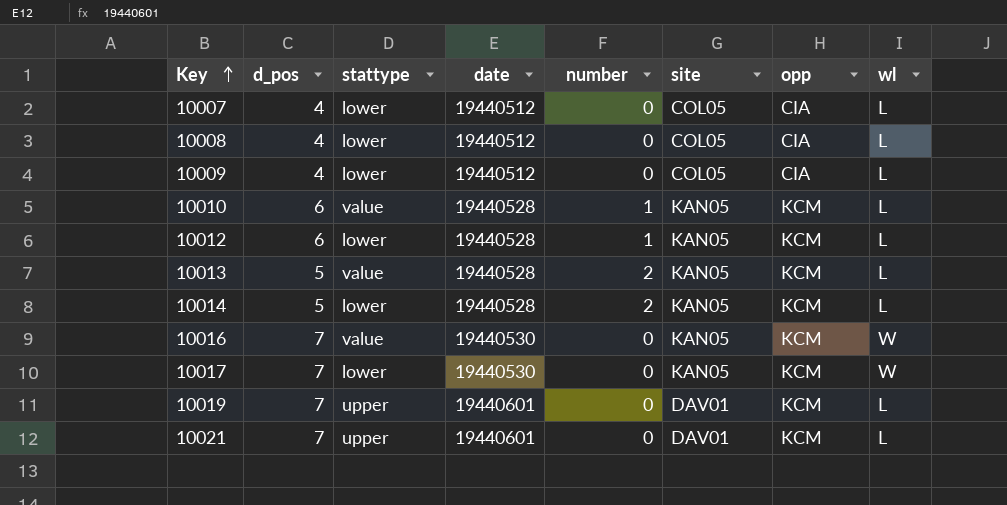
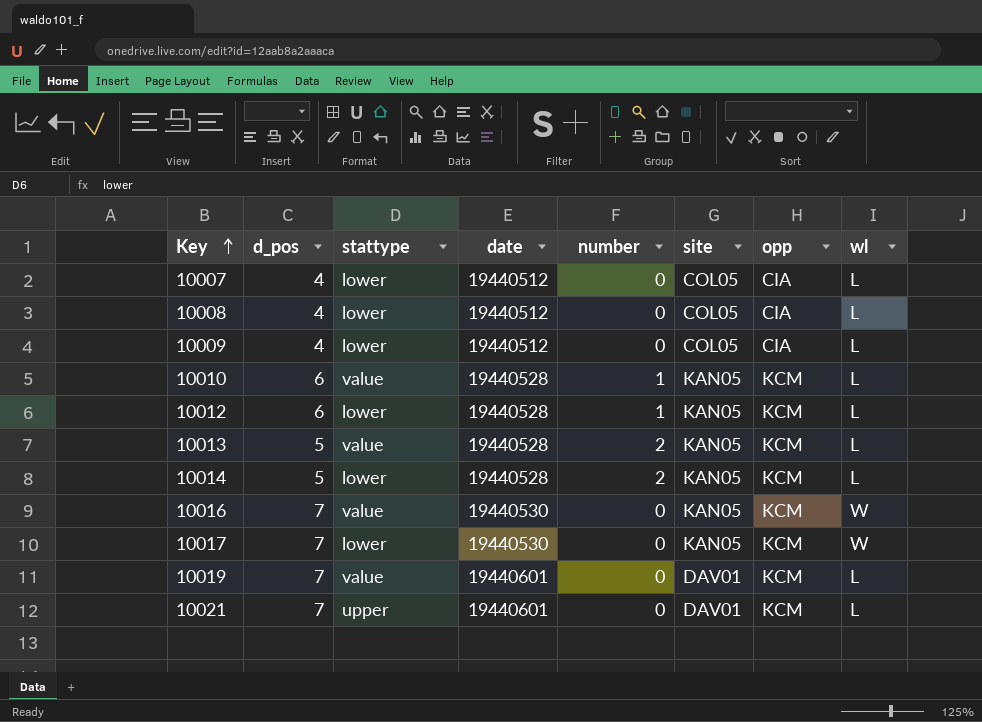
10019 | stattype: upper -> value

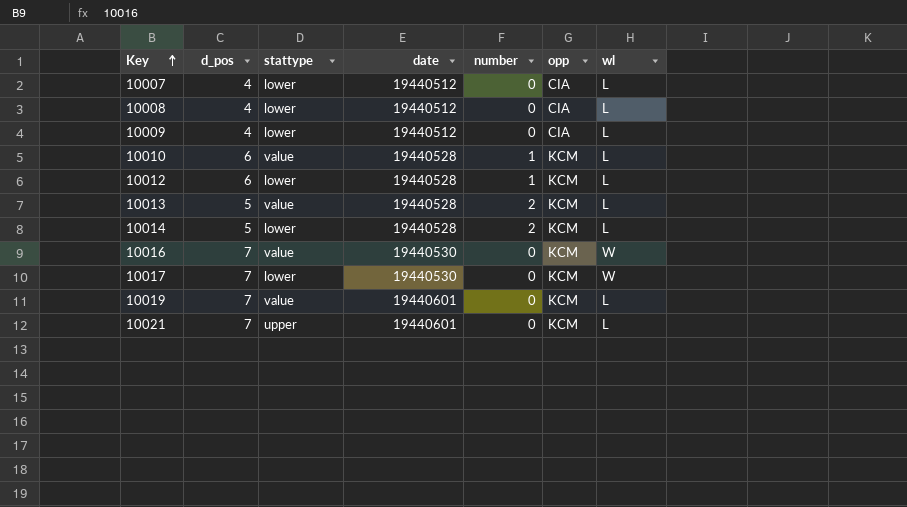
column site | position: 6 -> none

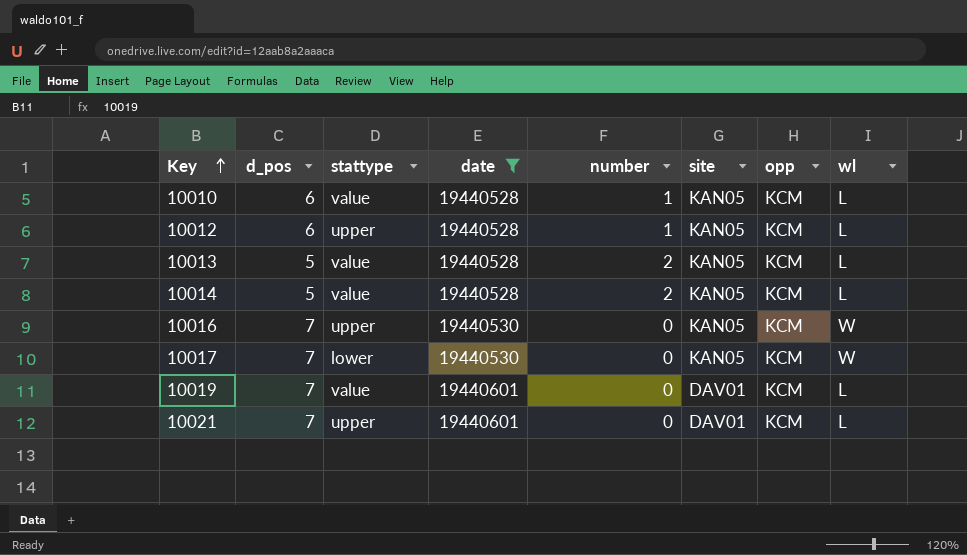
filter: none -> date != 19440512
column site | position: none -> 6
10012 | stattype: lower -> upper
10014 | stattype: lower -> value
10016 | stattype: value -> upper

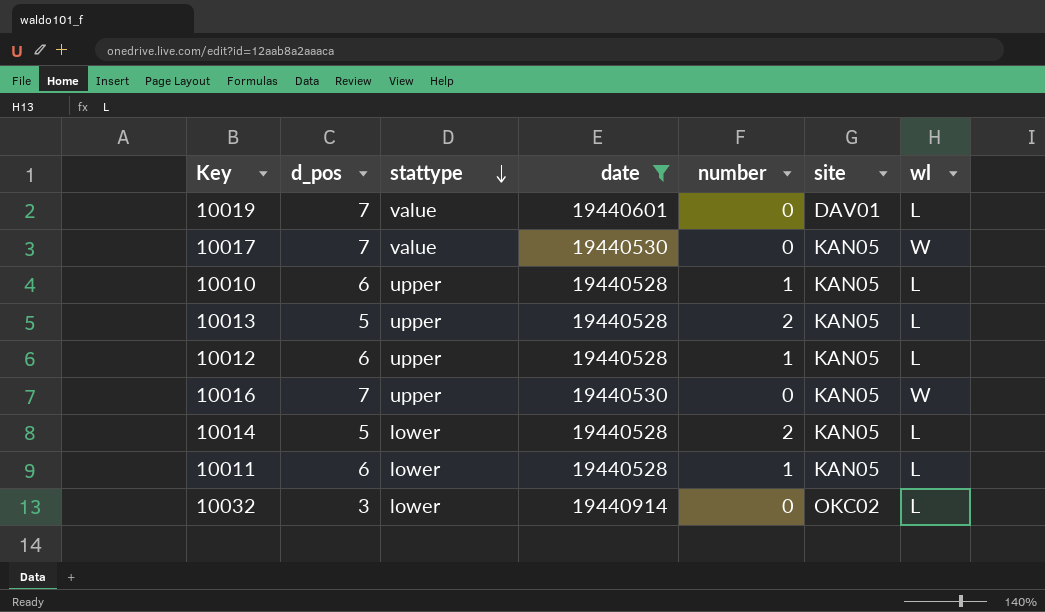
row order: Key ascending -> stattype descending
column opp | position: 7 -> none
row 10021: 7 | upper | 19440601 | 0 | DAV01 | KCM | L -> none
10017 | stattype: lower -> value
10010 | stattype: value -> upper
10013 | stattype: value -> upper
10014 | stattype: value -> lower
row 10011: none -> 6 | lower | 19440528 | 1 | KAN05 | L
row 10032: none -> 3 | lower | 19440914 | 0 | OKC02 | L

